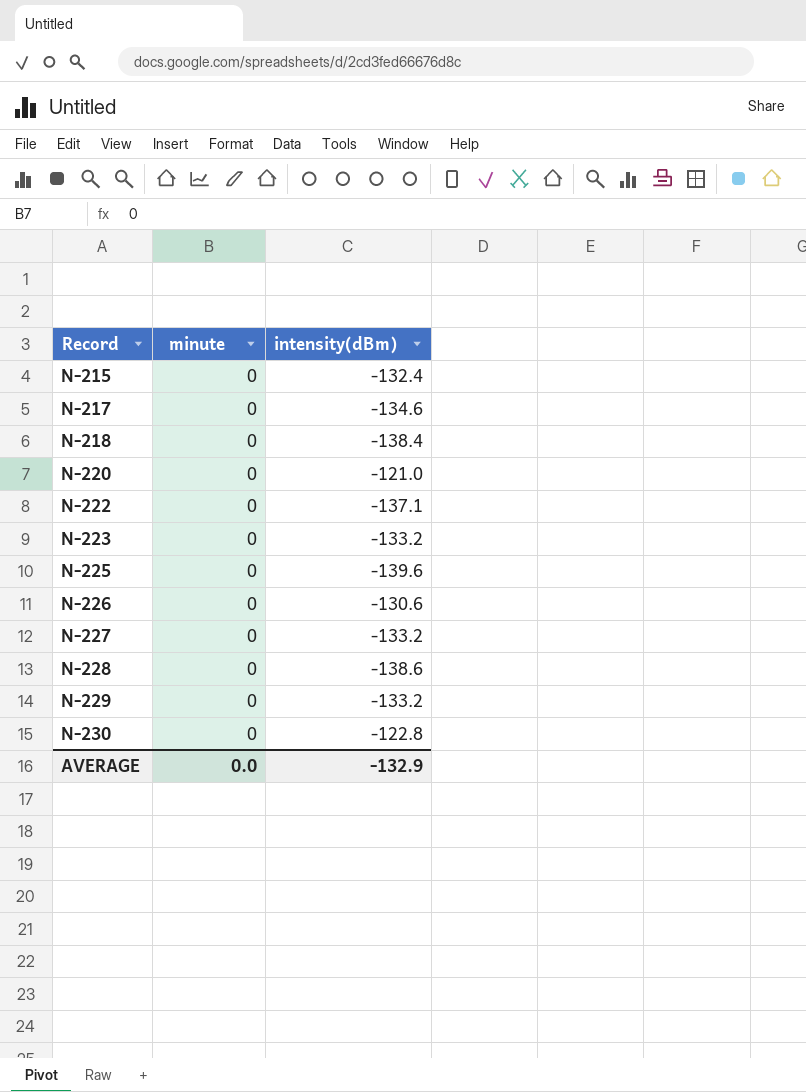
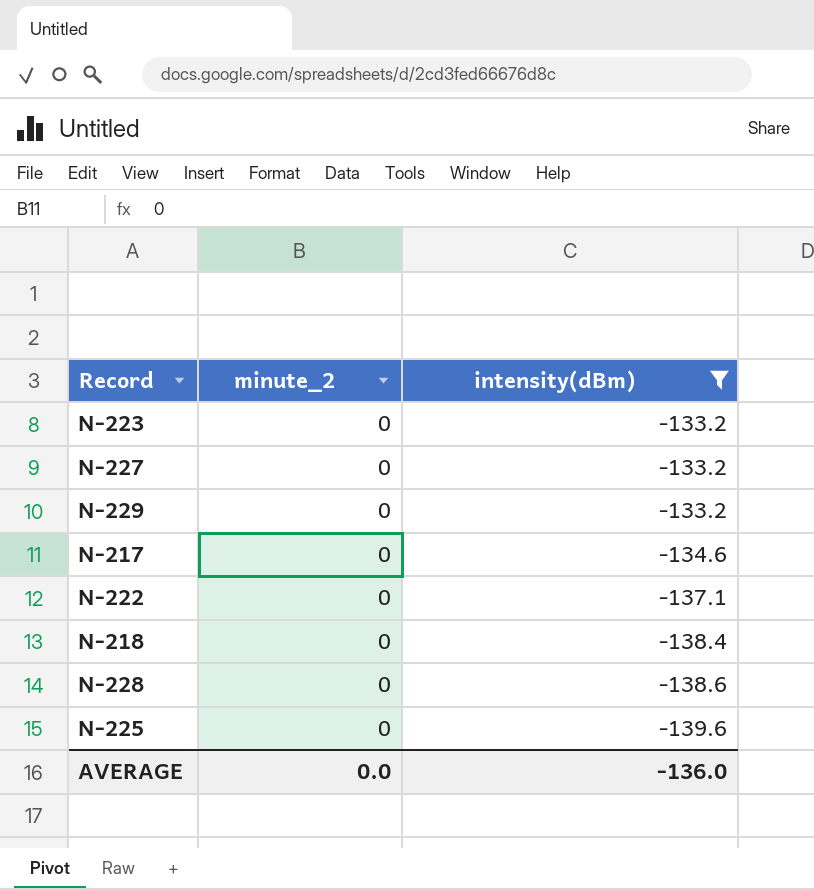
filter: none -> intensity(dBm) <= -133.2
row order: Record ascending -> intensity(dBm) descending
column name: minute -> minute_2
AVERAGE | intensity(dBm): -132.9 -> -136.0

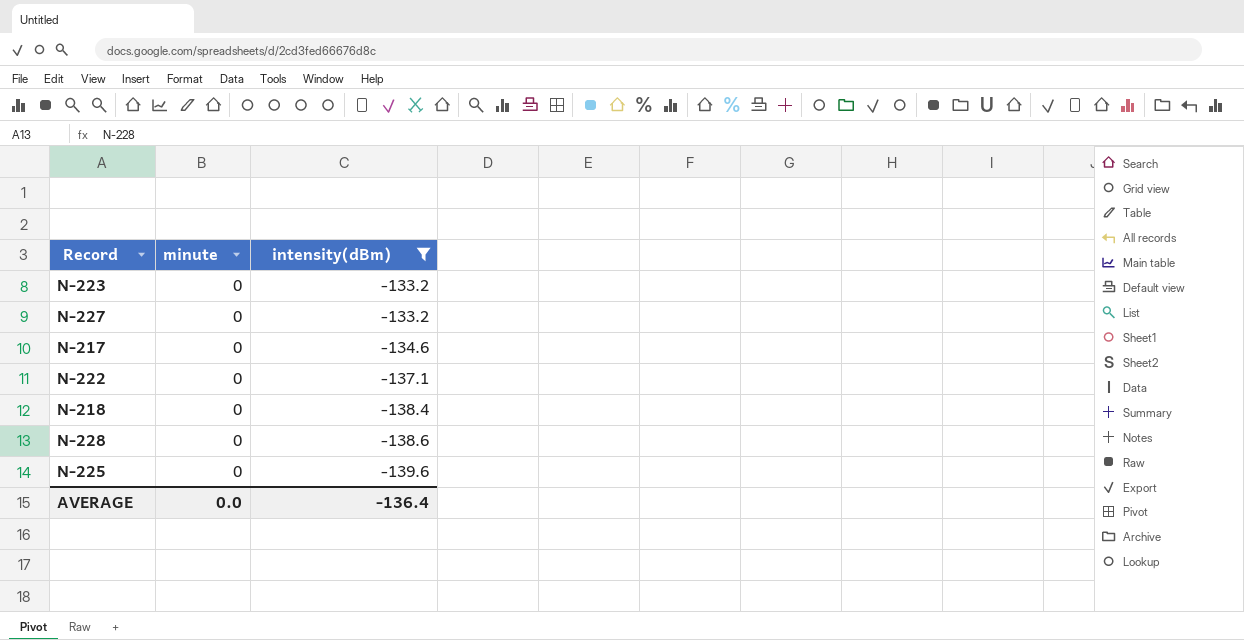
column name: minute_2 -> minute
row N-229: 0 | -133.2 -> none
AVERAGE | intensity(dBm): -136.0 -> -136.4

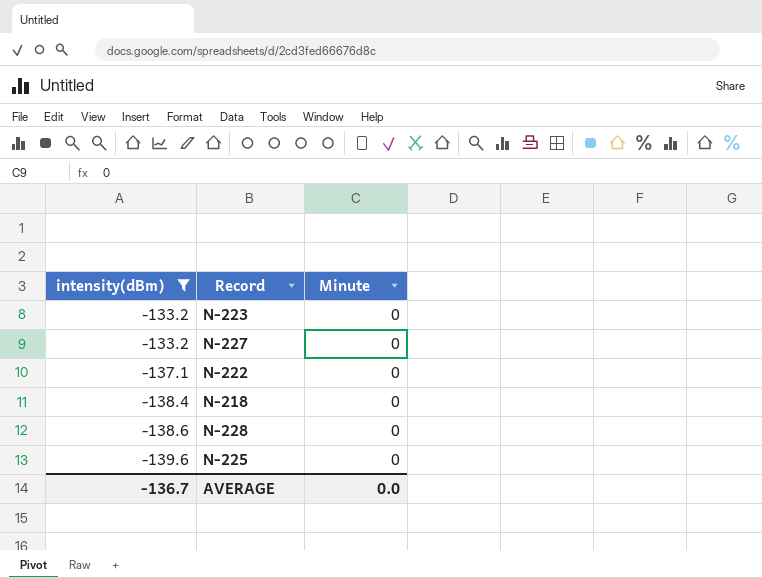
column intensity(dBm) | position: 3 -> 1
column name: minute -> Minute
row N-217: 0 | -134.6 -> none
AVERAGE | intensity(dBm): -136.4 -> -136.7

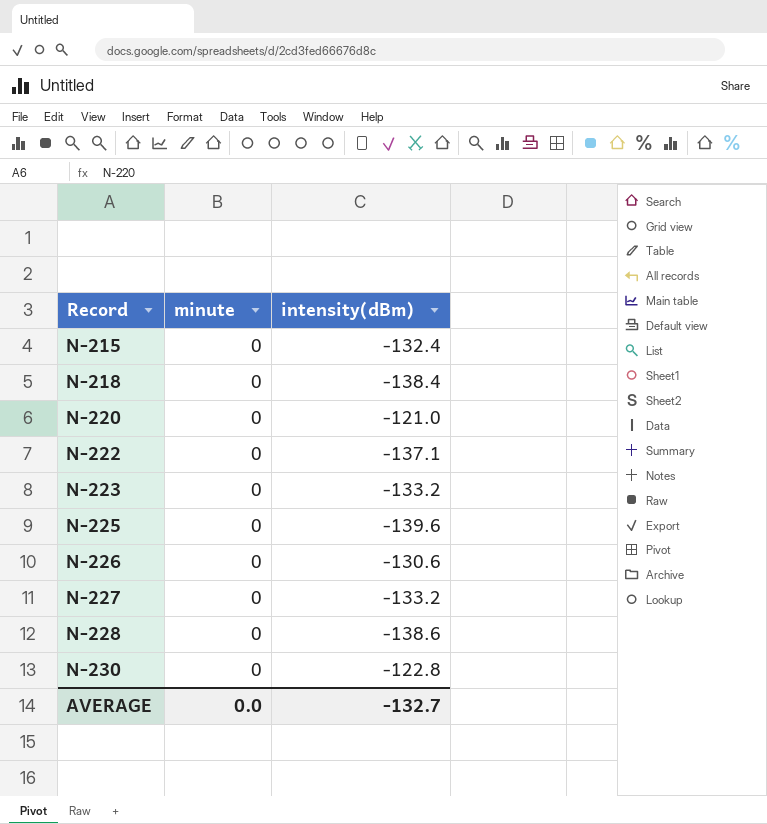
filter: intensity(dBm) <= -133.2 -> none
row order: intensity(dBm) descending -> Record ascending
column name: Minute -> minute
column intensity(dBm) | position: 1 -> 3
AVERAGE | intensity(dBm): -136.7 -> -132.7

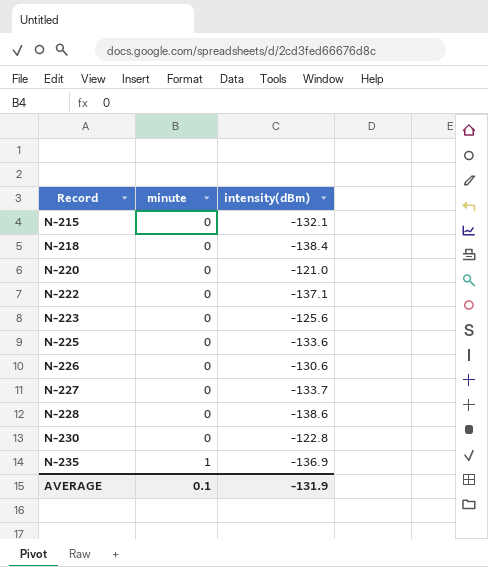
N-215 | intensity(dBm): -132.4 -> -132.1
N-223 | intensity(dBm): -133.2 -> -125.6
N-225 | intensity(dBm): -139.6 -> -133.6
N-227 | intensity(dBm): -133.2 -> -133.7
row N-235: none -> 1 | -136.9
AVERAGE | minute: 0.0 -> 0.1
AVERAGE | intensity(dBm): -132.7 -> -131.9

